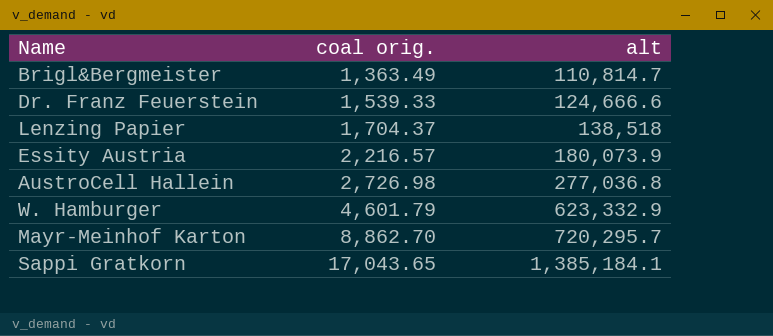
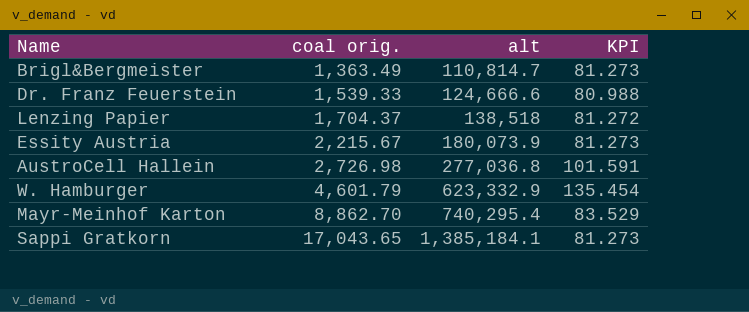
column KPI | formula: none -> [alt] / [coal orig.]
Essity Austria | coal orig.: 2,216.57 -> 2,215.67
Mayr-Meinhof Karton | alt: 720,295.7 -> 740,295.4

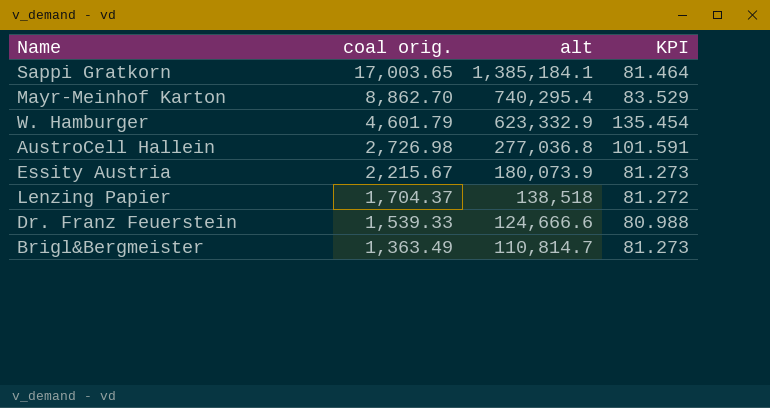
row order: coal orig. ascending -> coal orig. descending
Sappi Gratkorn | coal orig.: 17,043.65 -> 17,003.65
Sappi Gratkorn | KPI: 81.273 -> 81.464

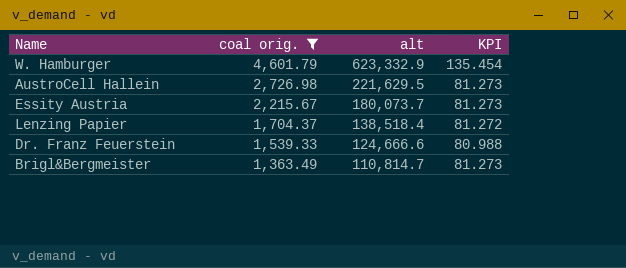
filter: none -> coal orig. <= 4,601.79
AustroCell Hallein | alt: 277,036.8 -> 221,629.5
AustroCell Hallein | KPI: 101.591 -> 81.273
Essity Austria | alt: 180,073.9 -> 180,073.7
Lenzing Papier | alt: 138,518 -> 138,518.4

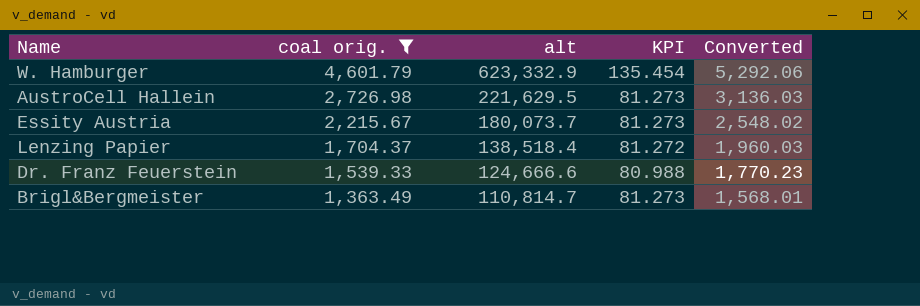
column Converted | formula: none -> [coal orig.] * 1.15

